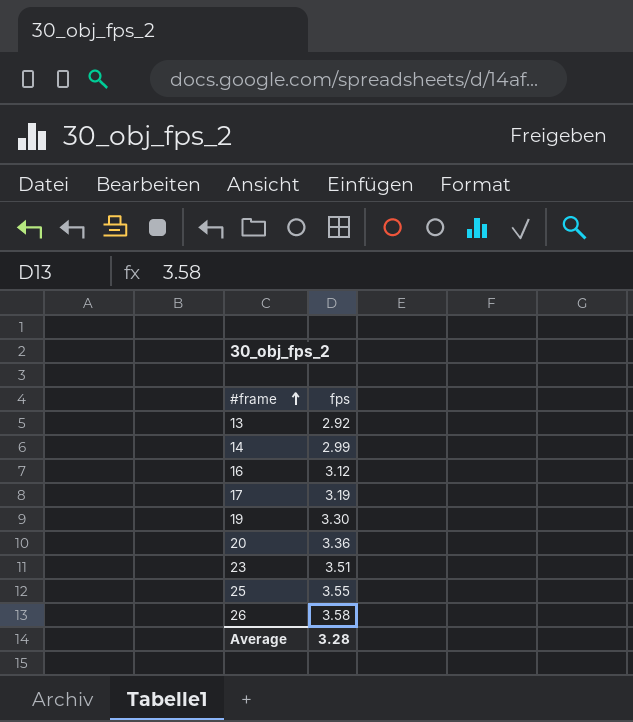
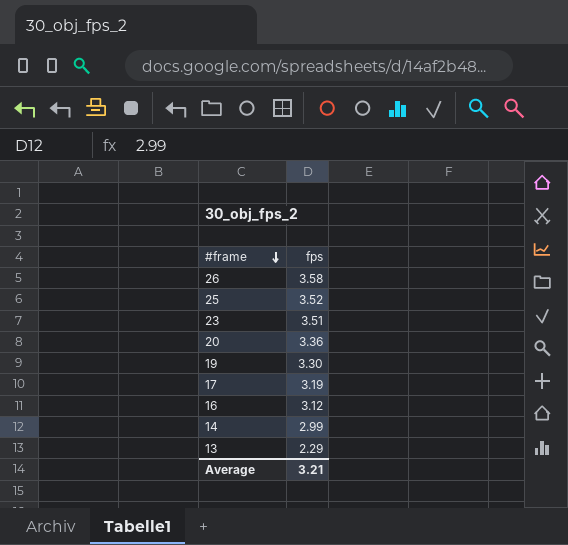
row order: #frame ascending -> #frame descending
25 | fps: 3.55 -> 3.52
13 | fps: 2.92 -> 2.29
Average | fps: 3.28 -> 3.21

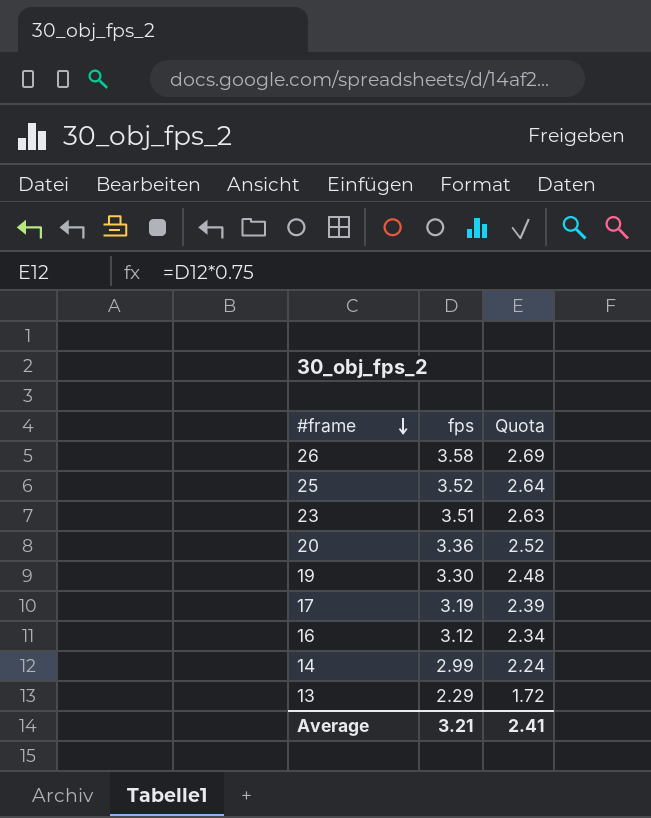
column Quota | formula: none -> [fps] * 0.75

